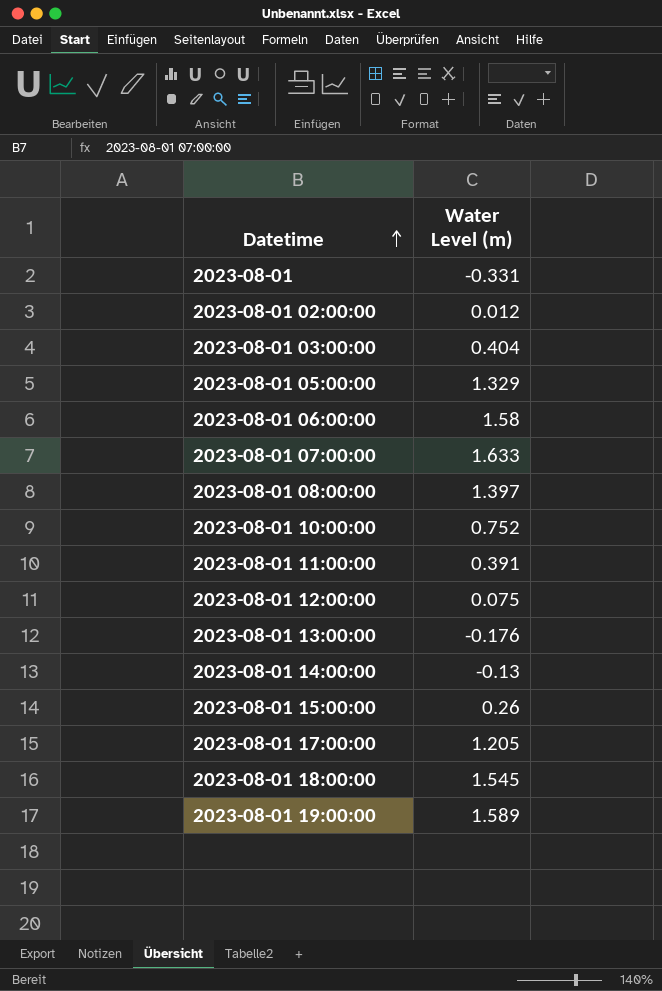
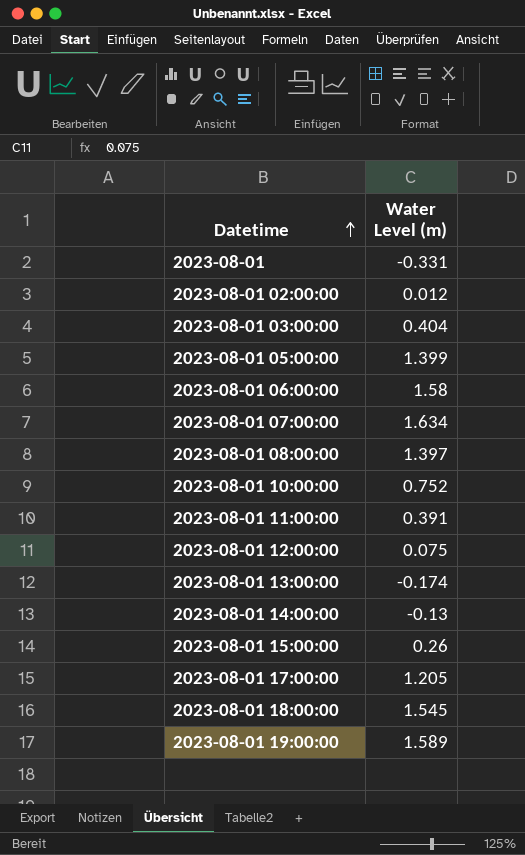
2023-08-01 05:00:00 | Water Level (m): 1.329 -> 1.399
2023-08-01 07:00:00 | Water Level (m): 1.633 -> 1.634
2023-08-01 13:00:00 | Water Level (m): -0.176 -> -0.174

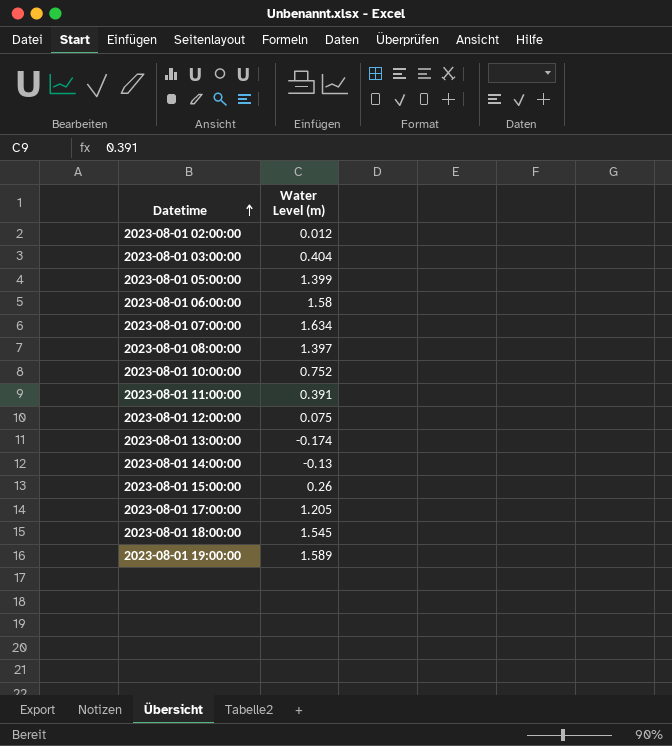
row 2023-08-01: -0.331 -> none

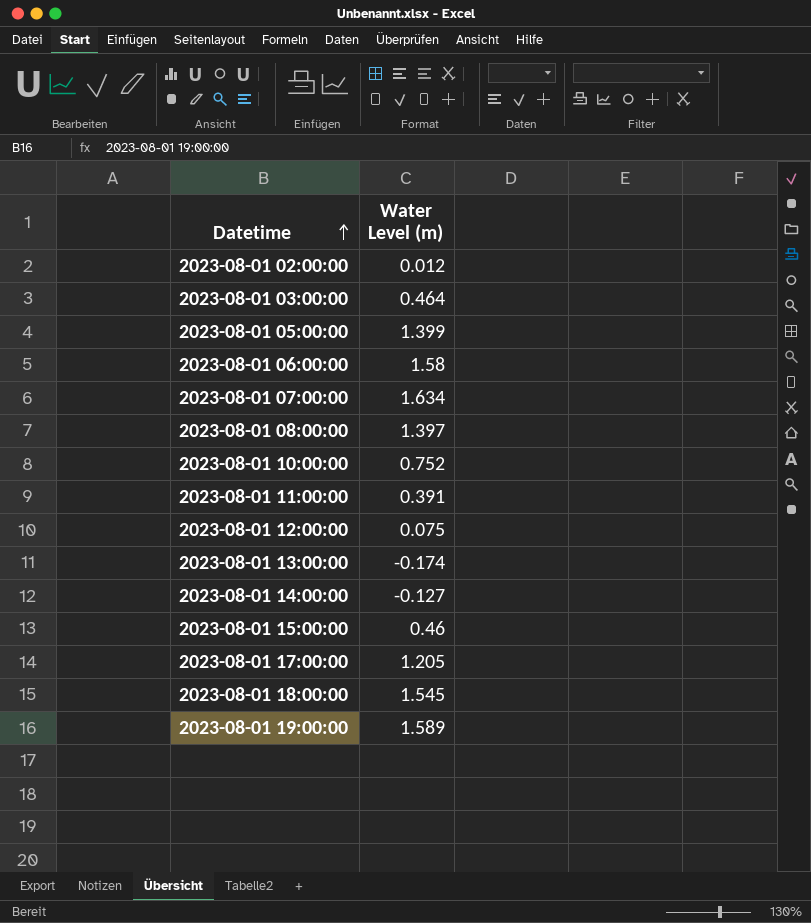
2023-08-01 03:00:00 | Water Level (m): 0.404 -> 0.464
2023-08-01 14:00:00 | Water Level (m): -0.13 -> -0.127
2023-08-01 15:00:00 | Water Level (m): 0.26 -> 0.46

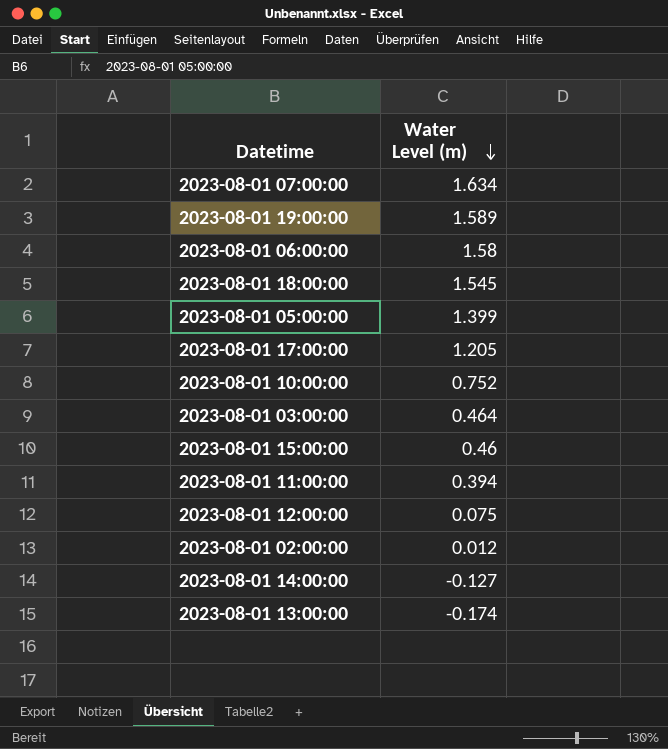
row order: Datetime ascending -> Water Level (m) descending
row 2023-08-01 08:00:00: 1.397 -> none
2023-08-01 11:00:00 | Water Level (m): 0.391 -> 0.394

